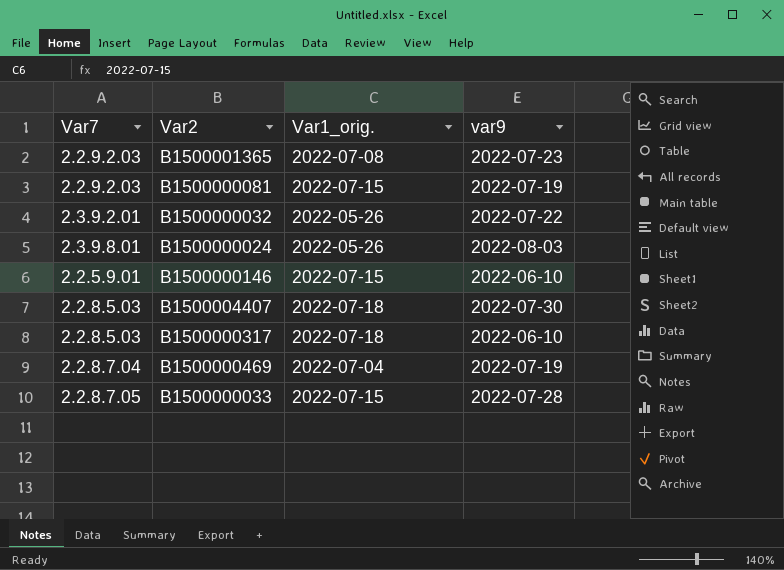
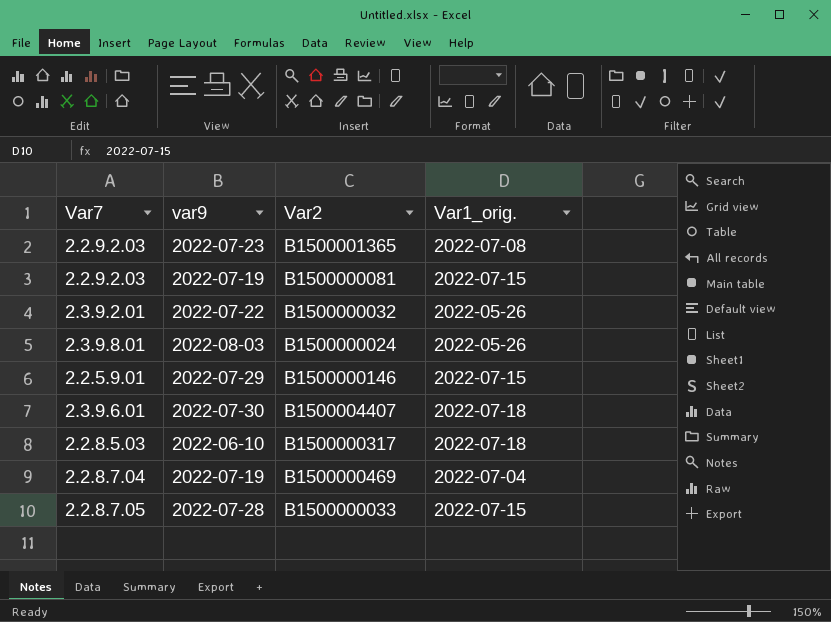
column var9 | position: 4 -> 2
B1500000146 | var9: 2022-06-10 -> 2022-07-29
B1500004407 | Var7: 2.2.8.5.03 -> 2.3.9.6.01

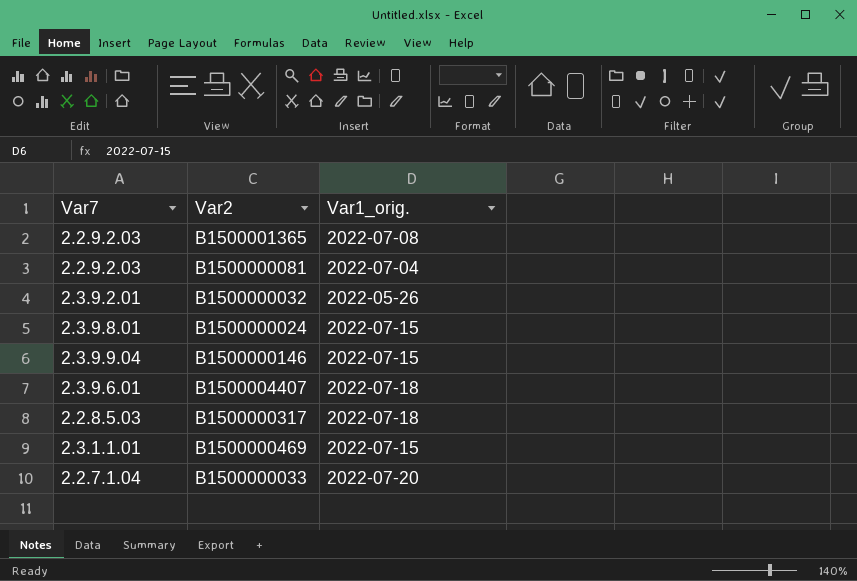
column var9 | position: 2 -> none
B1500000081 | Var1_orig.: 2022-07-15 -> 2022-07-04
B1500000024 | Var1_orig.: 2022-05-26 -> 2022-07-15
B1500000146 | Var7: 2.2.5.9.01 -> 2.3.9.9.04
B1500000469 | Var7: 2.2.8.7.04 -> 2.3.1.1.01
B1500000469 | Var1_orig.: 2022-07-04 -> 2022-07-15
B1500000033 | Var7: 2.2.8.7.05 -> 2.2.7.1.04
B1500000033 | Var1_orig.: 2022-07-15 -> 2022-07-20

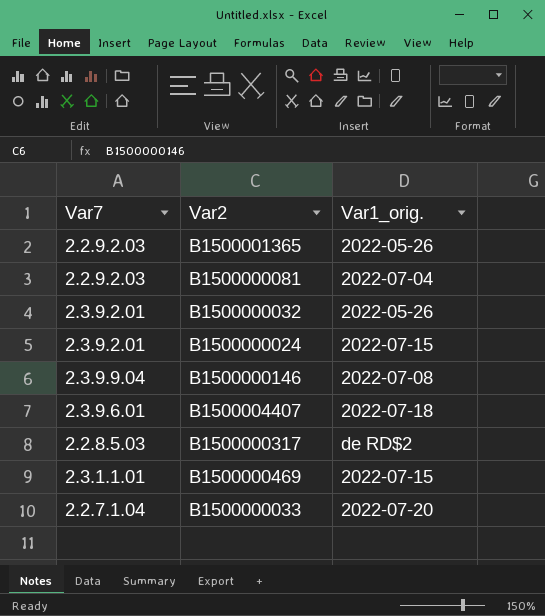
B1500001365 | Var1_orig.: 2022-07-08 -> 2022-05-26
B1500000024 | Var7: 2.3.9.8.01 -> 2.3.9.2.01
B1500000146 | Var1_orig.: 2022-07-15 -> 2022-07-08
B1500000317 | Var1_orig.: 2022-07-18 -> de RD$2

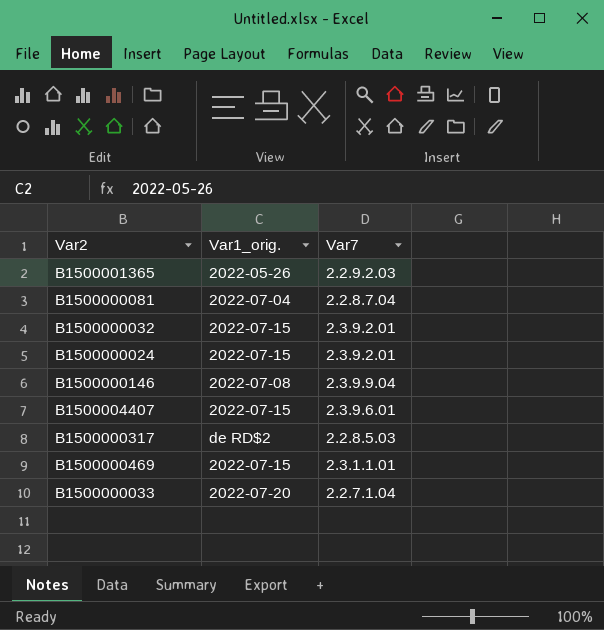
column Var7 | position: 1 -> 3
B1500000081 | Var7: 2.2.9.2.03 -> 2.2.8.7.04
B1500000032 | Var1_orig.: 2022-05-26 -> 2022-07-15
B1500004407 | Var1_orig.: 2022-07-18 -> 2022-07-15

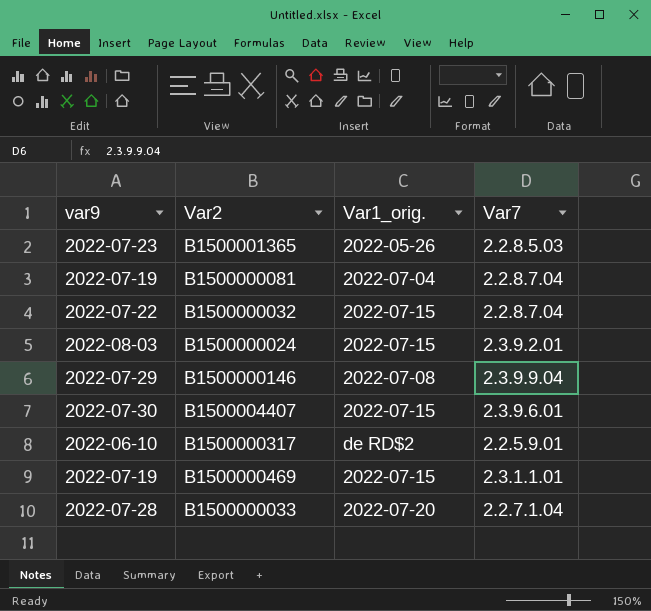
column var9 | position: none -> 1
B1500001365 | Var7: 2.2.9.2.03 -> 2.2.8.5.03
B1500000032 | Var7: 2.3.9.2.01 -> 2.2.8.7.04
B1500000317 | Var7: 2.2.8.5.03 -> 2.2.5.9.01

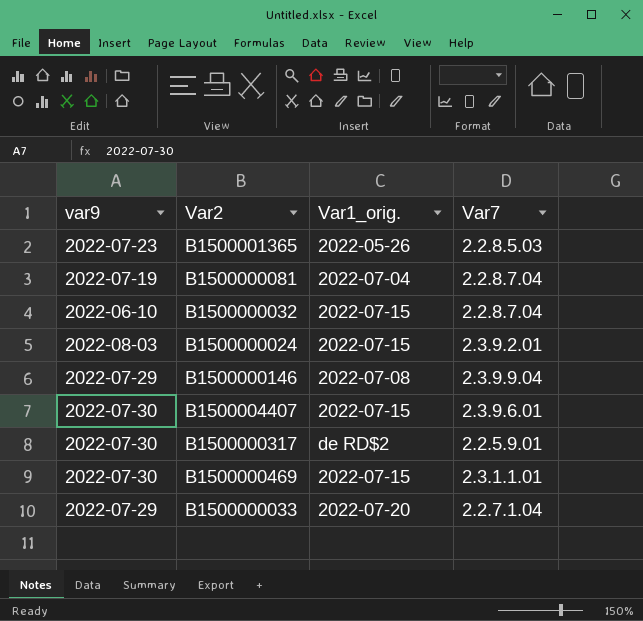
B1500000032 | var9: 2022-07-22 -> 2022-06-10
B1500000317 | var9: 2022-06-10 -> 2022-07-30
B1500000469 | var9: 2022-07-19 -> 2022-07-30
B1500000033 | var9: 2022-07-28 -> 2022-07-29

